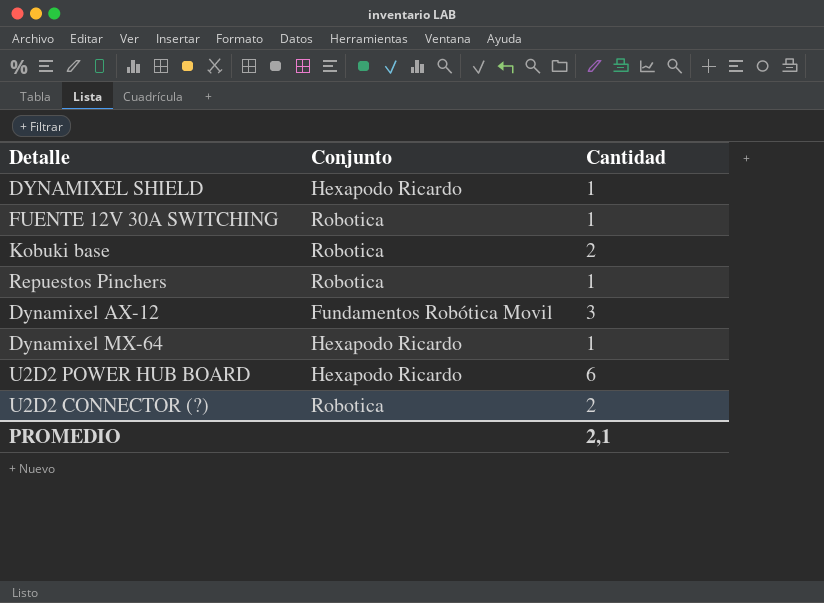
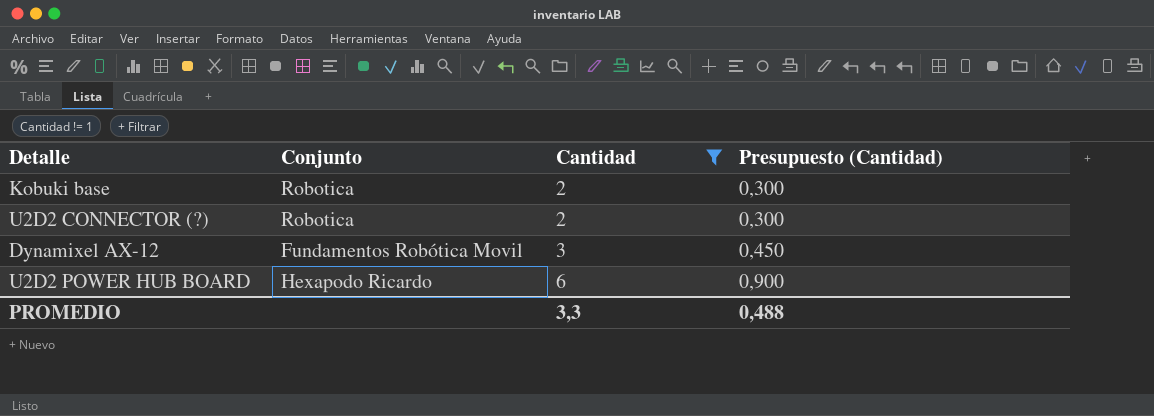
filter: none -> Cantidad != 1
row order: none -> Cantidad ascending
column Presupuesto (Cantidad) | formula: none -> [Cantidad] * 0,15
PROMEDIO | Cantidad: 2,1 -> 3,3

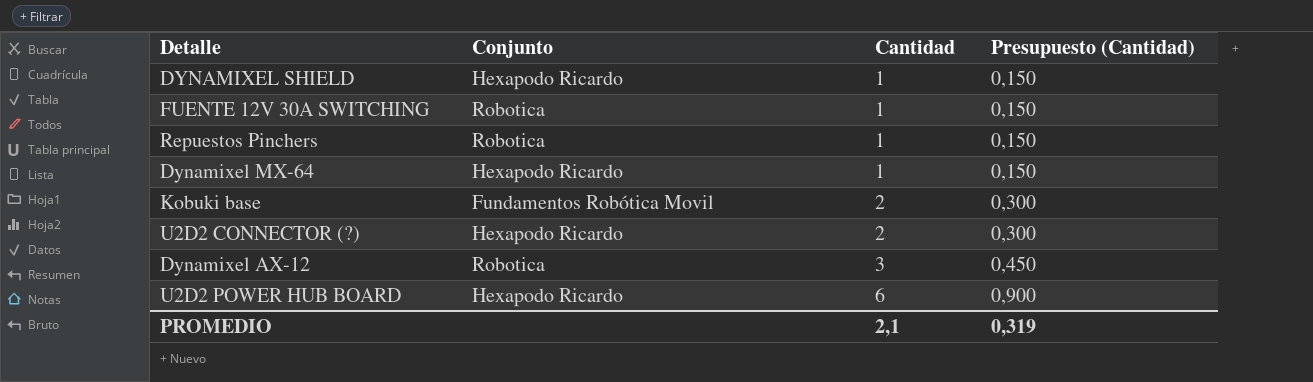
filter: Cantidad != 1 -> none
Kobuki base | Conjunto: Robotica -> Fundamentos Robótica Movil
U2D2 CONNECTOR (?) | Conjunto: Robotica -> Hexapodo Ricardo
Dynamixel AX-12 | Conjunto: Fundamentos Robótica Movil -> Robotica
PROMEDIO | Cantidad: 3,3 -> 2,1
PROMEDIO | Presupuesto (Cantidad): 0,488 -> 0,319

